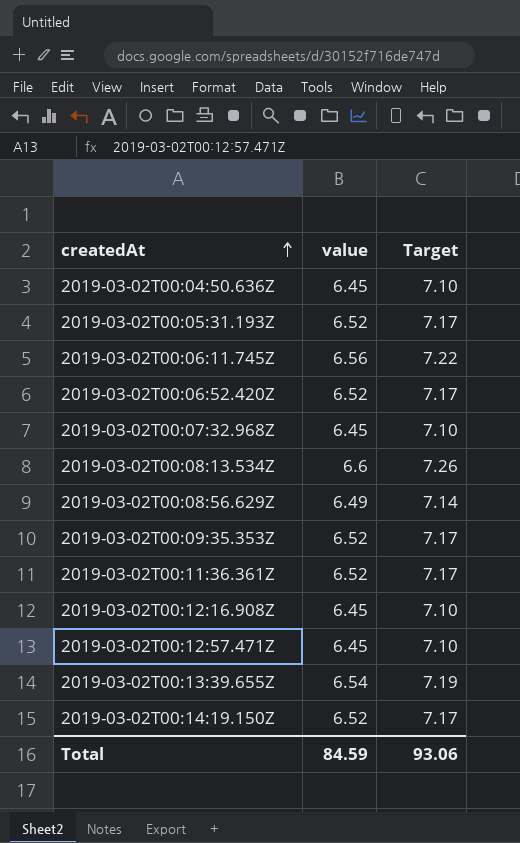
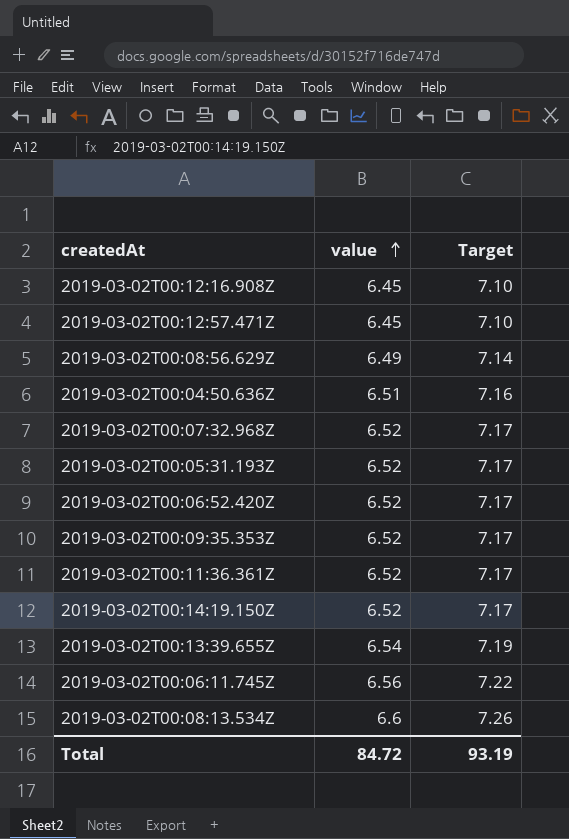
row order: createdAt ascending -> value ascending
2019-03-02T00:04:50.636Z | value: 6.45 -> 6.51
2019-03-02T00:04:50.636Z | Target: 7.10 -> 7.16
2019-03-02T00:07:32.968Z | value: 6.45 -> 6.52
2019-03-02T00:07:32.968Z | Target: 7.10 -> 7.17
Total | value: 84.59 -> 84.72
Total | Target: 93.06 -> 93.19

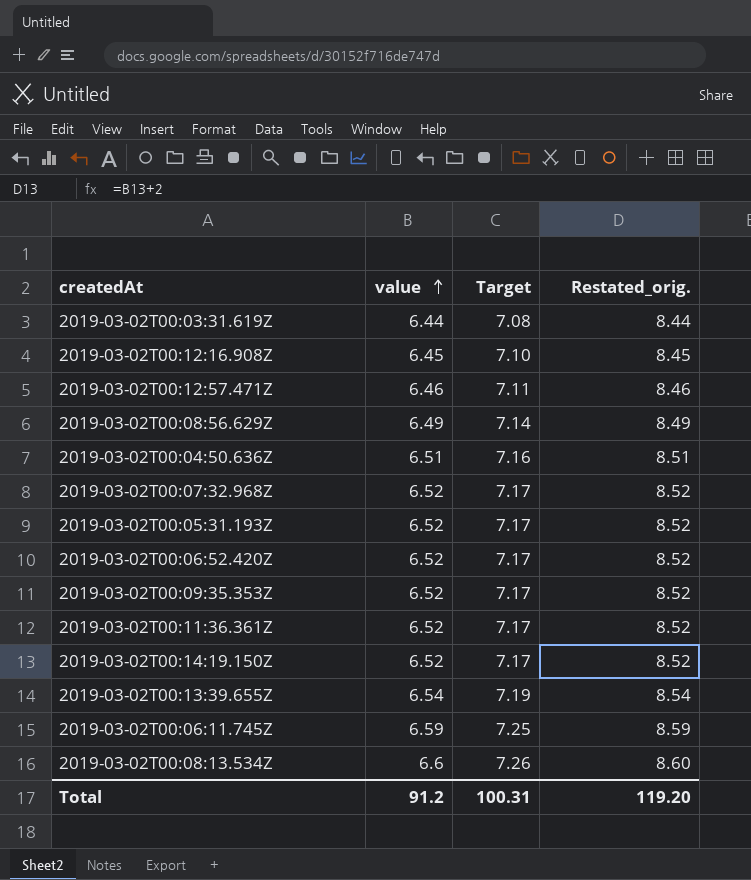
column Restated_orig. | formula: none -> [value] + 2
row 2019-03-02T00:03:31.619Z: none -> 6.44 | 7.08 | 8.44
2019-03-02T00:12:57.471Z | value: 6.45 -> 6.46
2019-03-02T00:12:57.471Z | Target: 7.10 -> 7.11
2019-03-02T00:06:11.745Z | value: 6.56 -> 6.59
2019-03-02T00:06:11.745Z | Target: 7.22 -> 7.25
Total | value: 84.72 -> 91.2
Total | Target: 93.19 -> 100.31

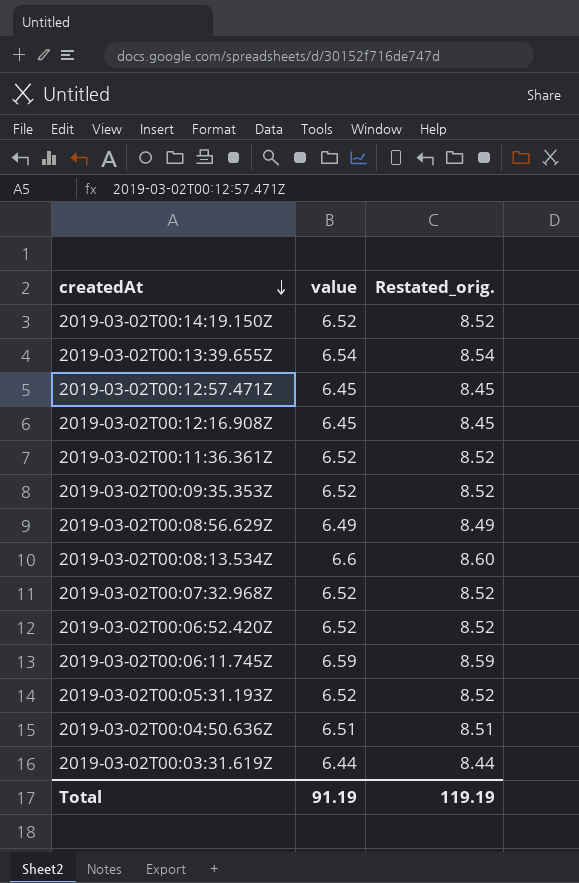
row order: value ascending -> createdAt descending
column Target | formula: [value] * 1.1 -> none
2019-03-02T00:12:57.471Z | value: 6.46 -> 6.45
2019-03-02T00:12:57.471Z | Restated_orig.: 8.46 -> 8.45
Total | value: 91.2 -> 91.19
Total | Restated_orig.: 119.20 -> 119.19

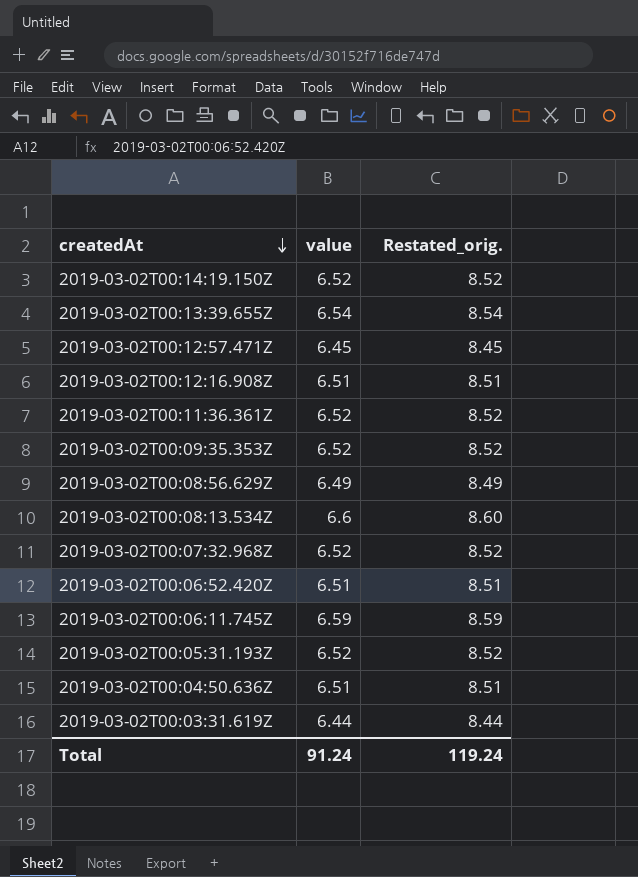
2019-03-02T00:12:16.908Z | value: 6.45 -> 6.51
2019-03-02T00:12:16.908Z | Restated_orig.: 8.45 -> 8.51
2019-03-02T00:06:52.420Z | value: 6.52 -> 6.51
2019-03-02T00:06:52.420Z | Restated_orig.: 8.52 -> 8.51
Total | value: 91.19 -> 91.24
Total | Restated_orig.: 119.19 -> 119.24

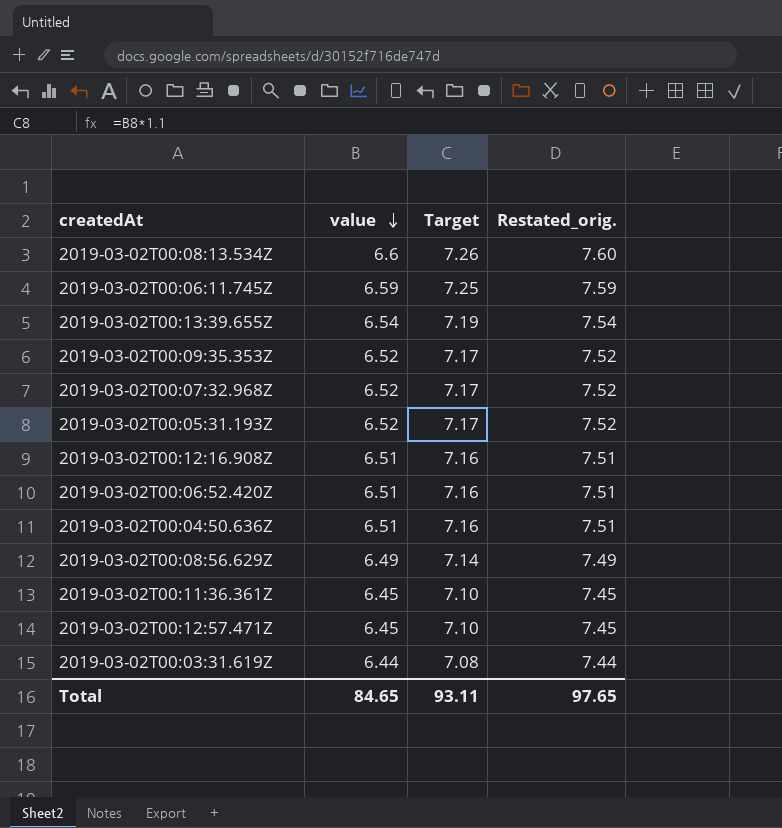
row order: createdAt descending -> value descending
column Target | formula: none -> [value] * 1.1
column Restated_orig. | formula: [value] + 2 -> [value] + 1
row 2019-03-02T00:14:19.150Z: 6.52 | 8.52 -> none
2019-03-02T00:11:36.361Z | value: 6.52 -> 6.45
Total | value: 91.24 -> 84.65
Total | Restated_orig.: 119.24 -> 97.65

